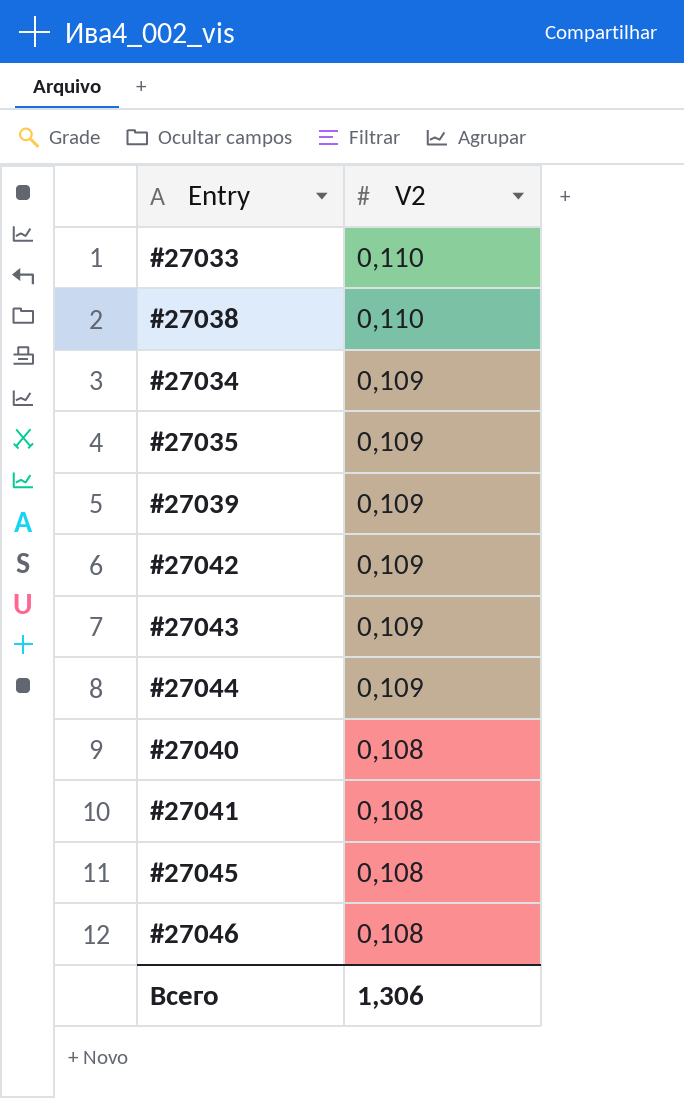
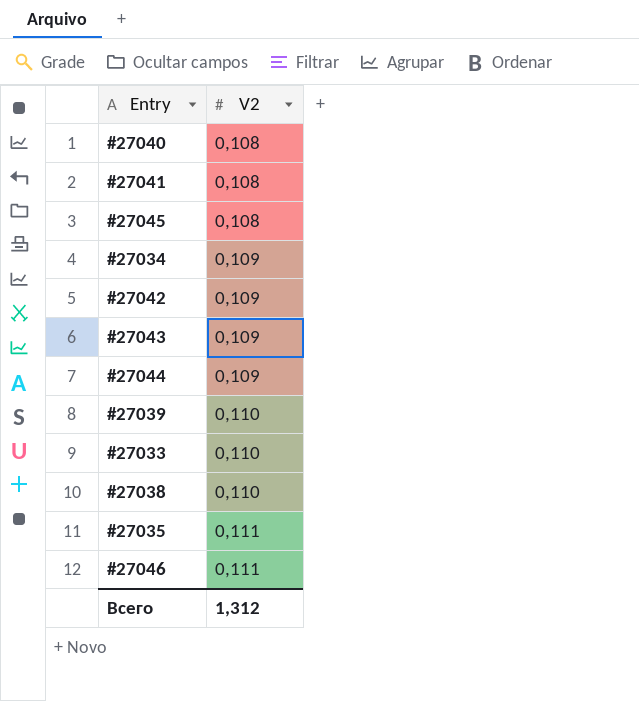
row order: V2 descending -> V2 ascending
#27039 | V2: 0,109 -> 0,110
#27035 | V2: 0,109 -> 0,111
#27046 | V2: 0,108 -> 0,111
Всего | V2: 1,306 -> 1,312

